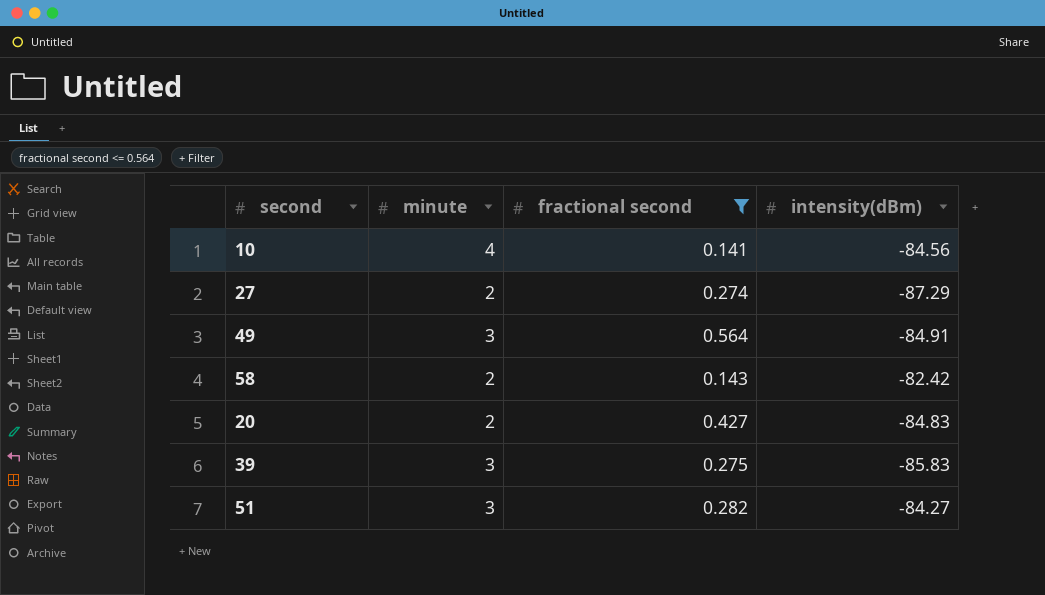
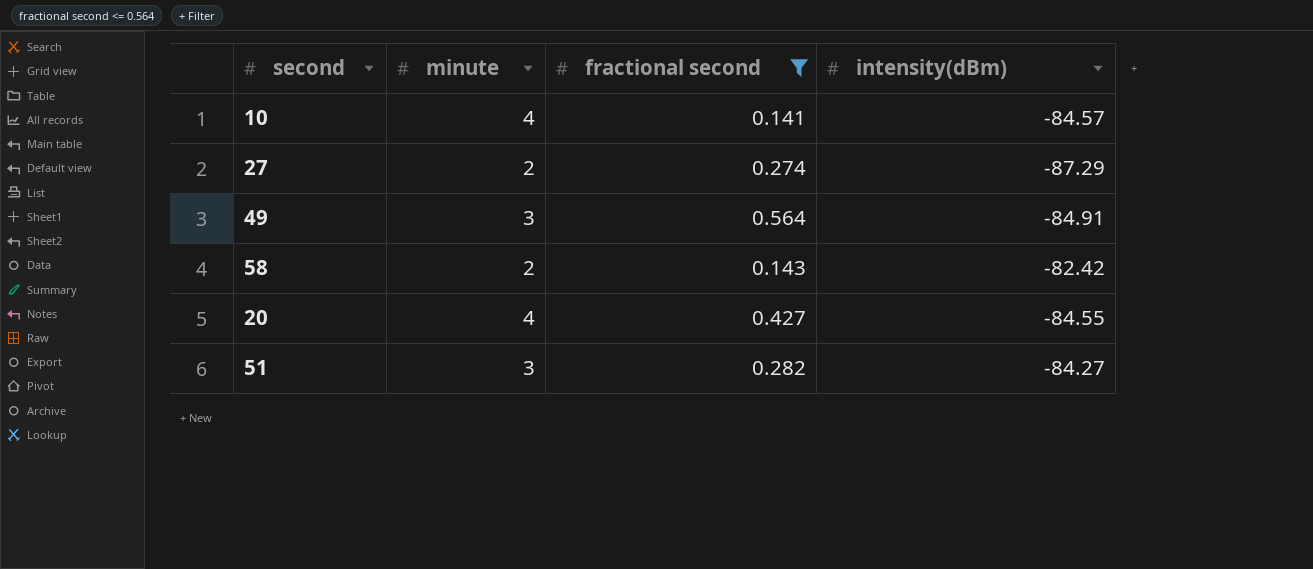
row 39: 3 | 0.275 | -85.83 -> none
10 | intensity(dBm): -84.56 -> -84.57
20 | minute: 2 -> 4
20 | intensity(dBm): -84.83 -> -84.55

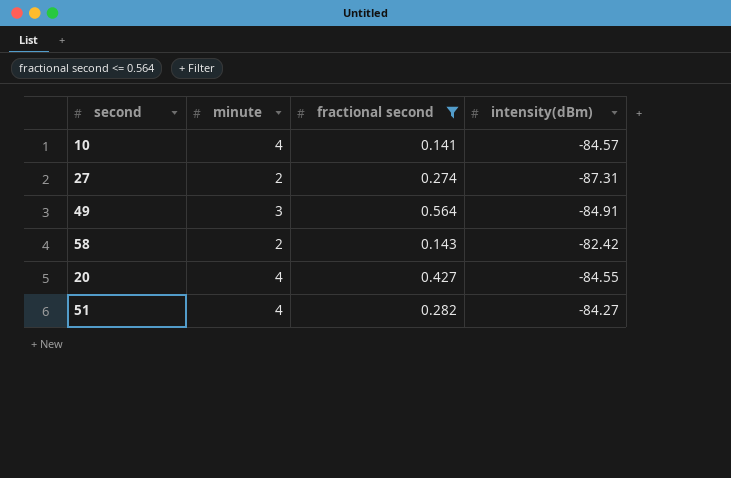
27 | intensity(dBm): -87.29 -> -87.31
51 | minute: 3 -> 4

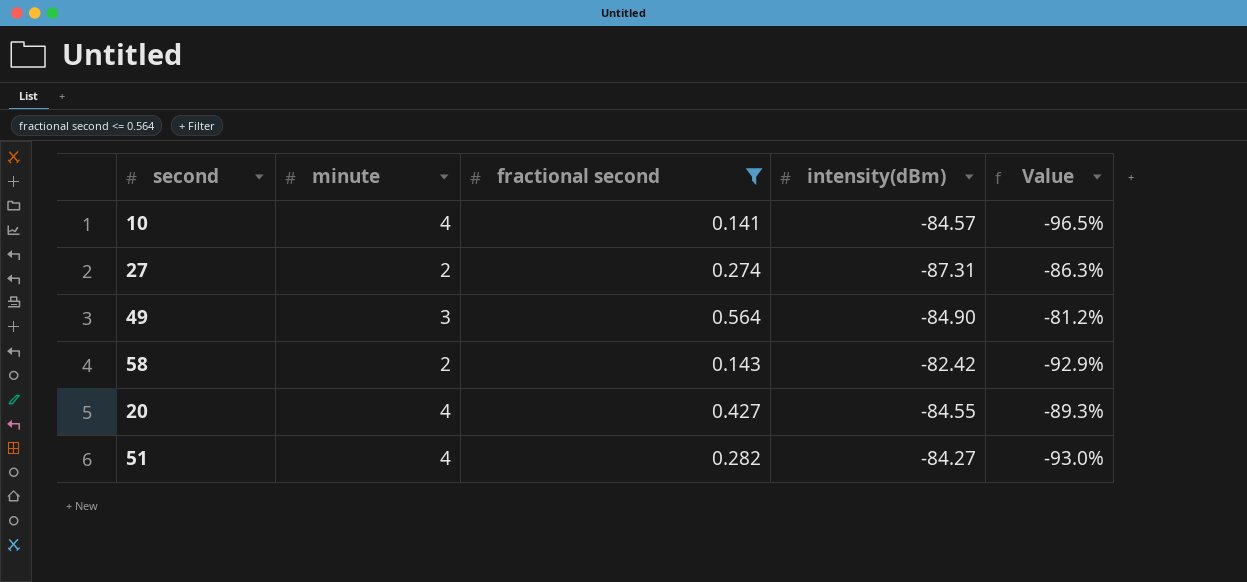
column Value | formula: none -> ([fractional second] - [minute]) / [minute]
49 | intensity(dBm): -84.91 -> -84.90

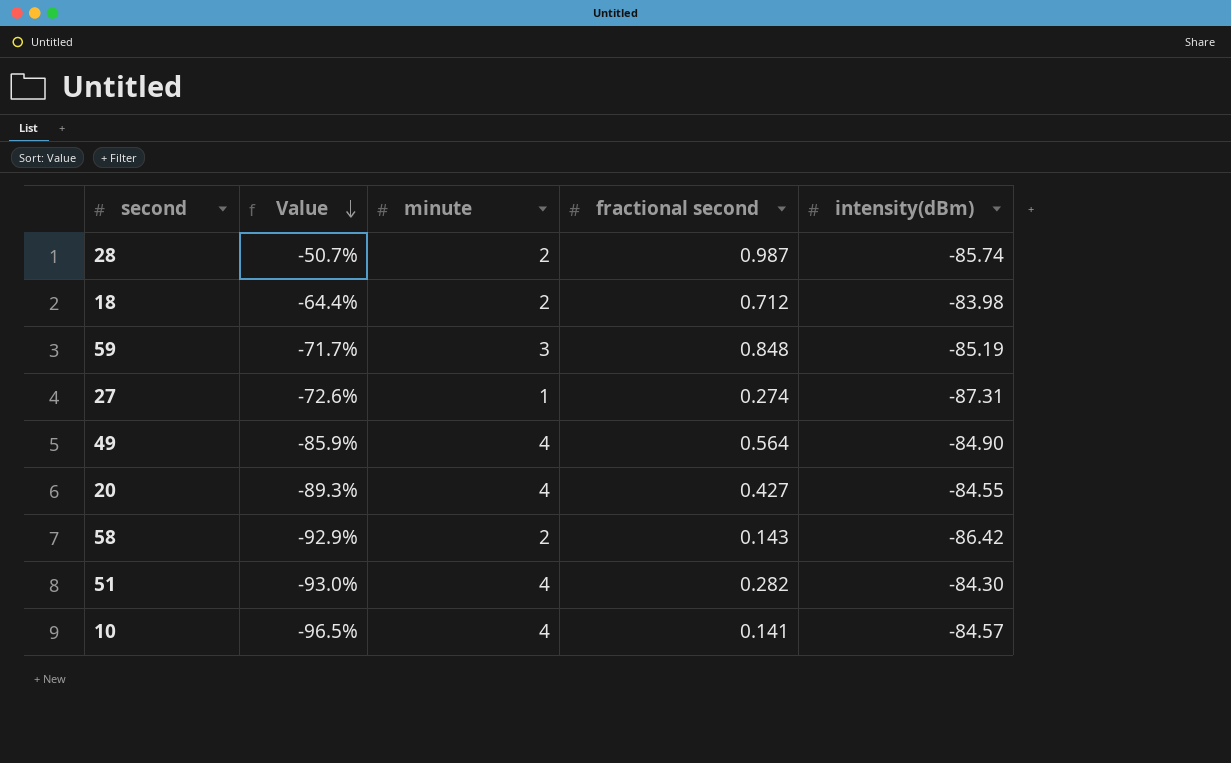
filter: fractional second <= 0.564 -> none
row order: none -> Value descending
column Value | position: 5 -> 2
27 | Value: -86.3% -> -72.6%
27 | minute: 2 -> 1
49 | Value: -81.2% -> -85.9%
49 | minute: 3 -> 4
58 | intensity(dBm): -82.42 -> -86.42
51 | intensity(dBm): -84.27 -> -84.30

